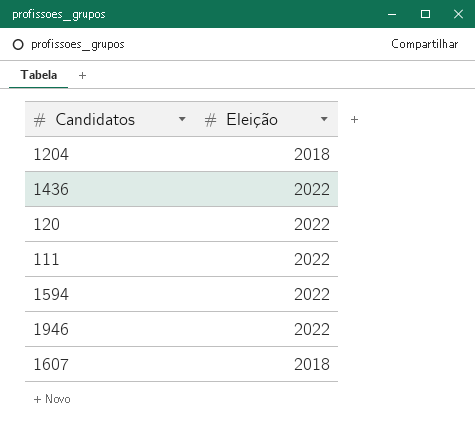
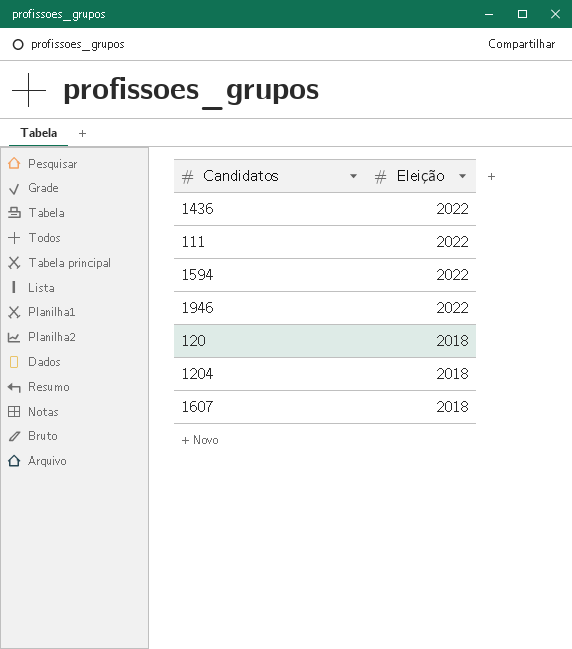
row order: none -> Eleição descending
120 | Eleição: 2022 -> 2018

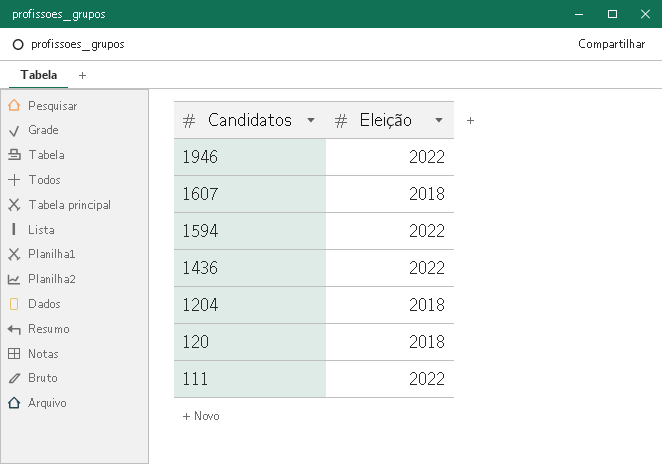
row order: Eleição descending -> Candidatos descending

